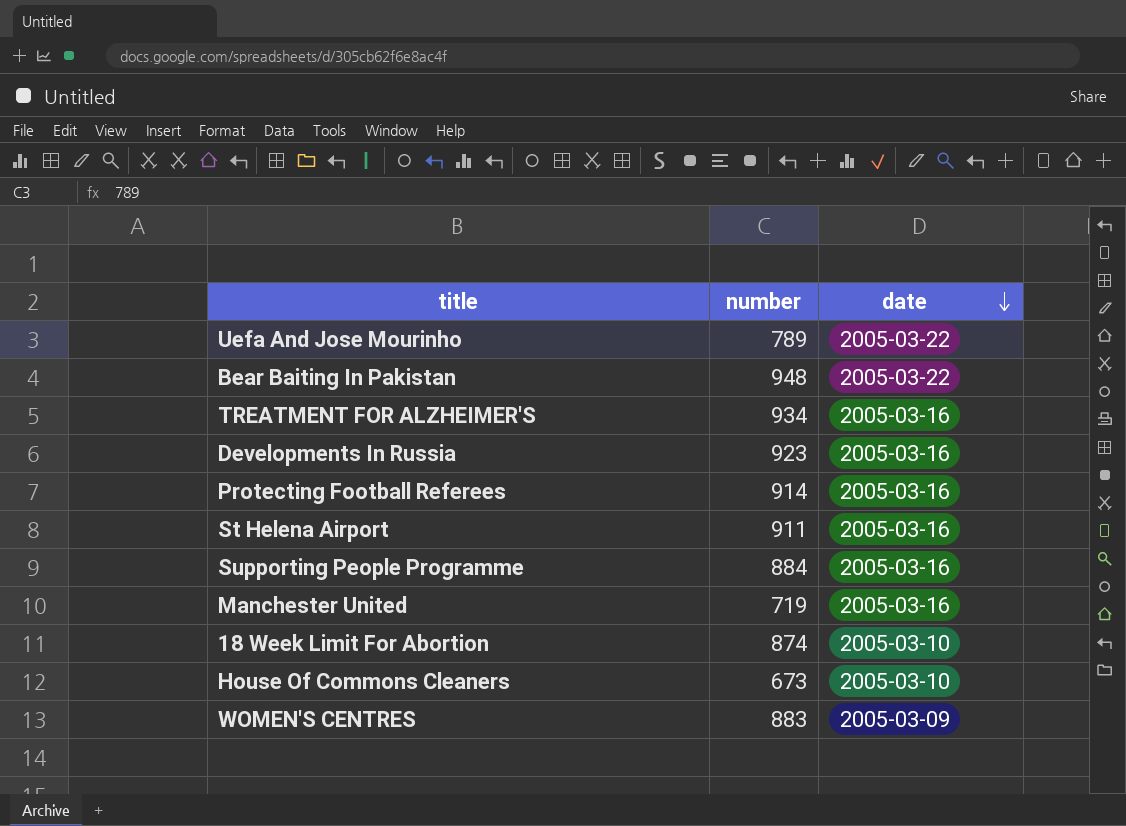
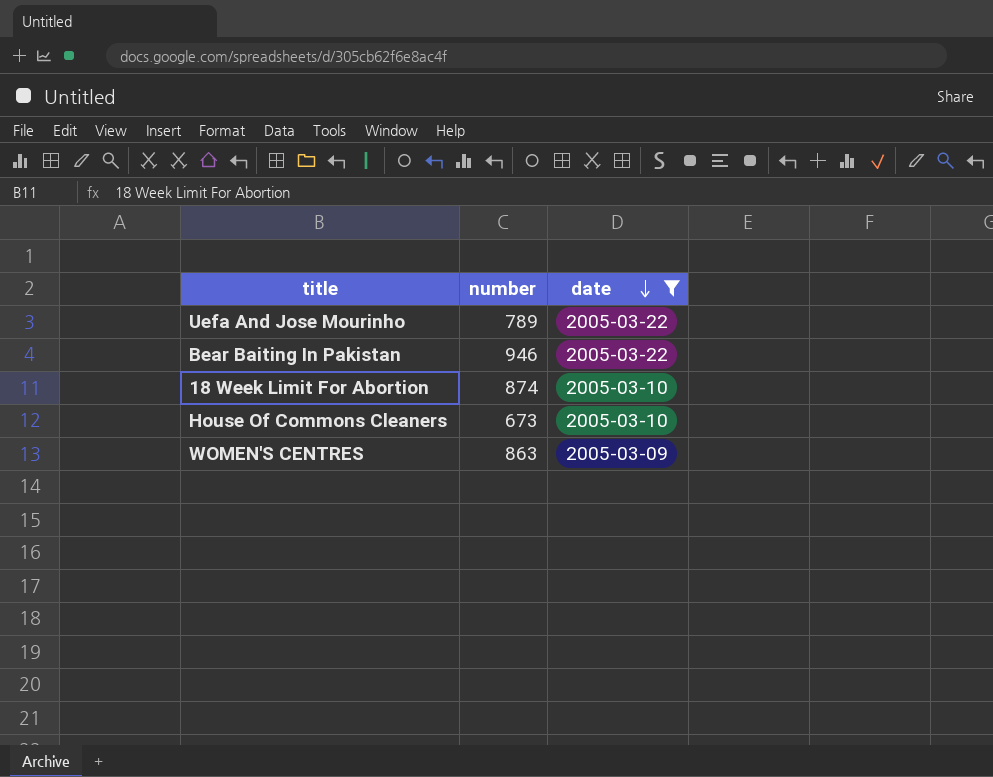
filter: none -> date != 2005-03-16
Bear Baiting In Pakistan | number: 948 -> 946
WOMEN'S CENTRES | number: 883 -> 863

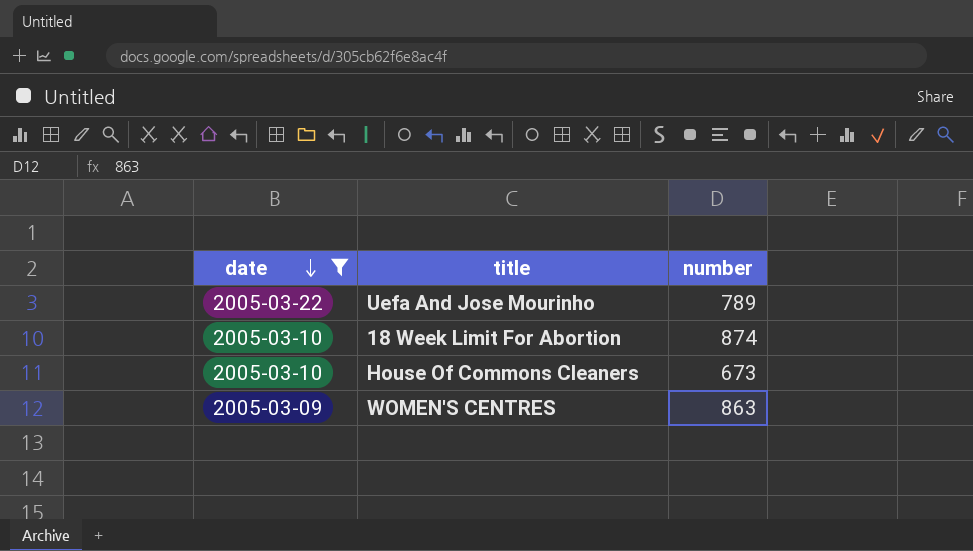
column date | position: 3 -> 1
row Bear Baiting In Pakistan: 946 | 2005-03-22 -> none

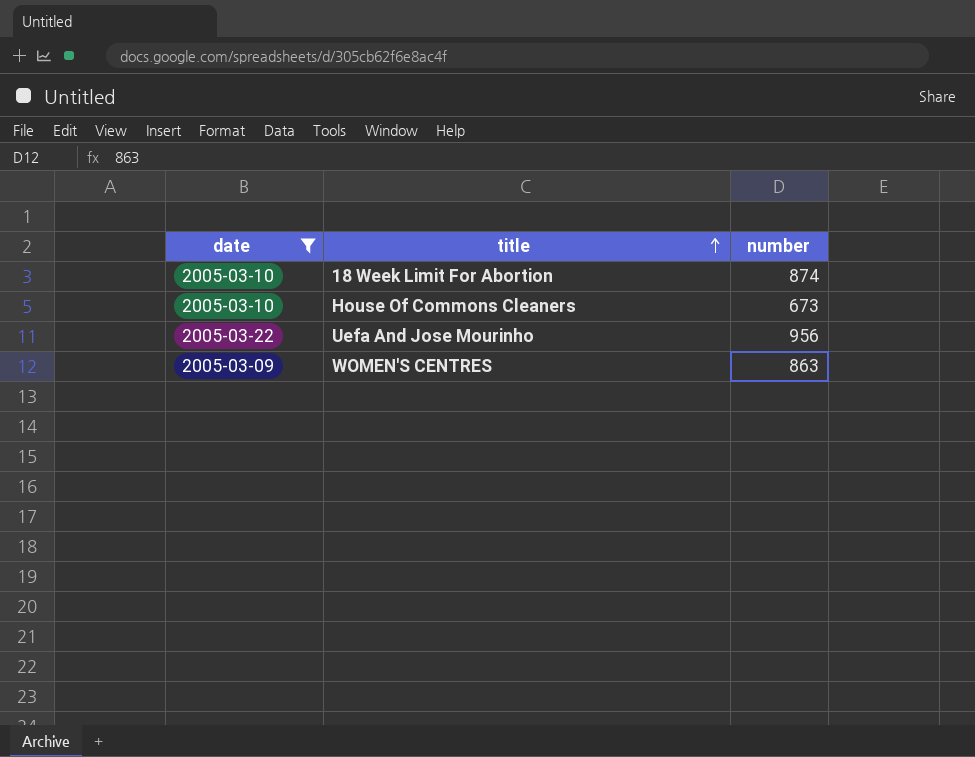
row order: date descending -> title ascending
Uefa And Jose Mourinho | number: 789 -> 956

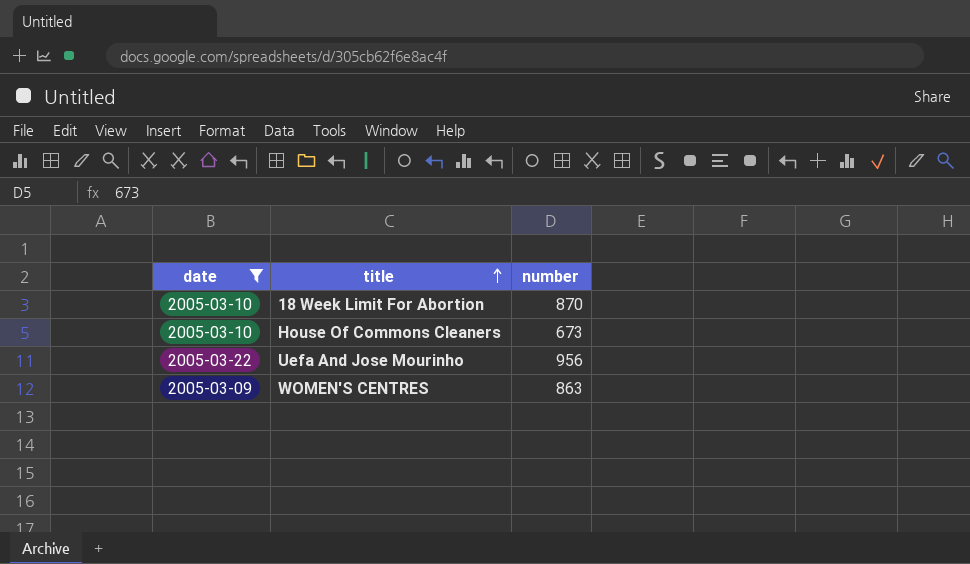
18 Week Limit For Abortion | number: 874 -> 870

